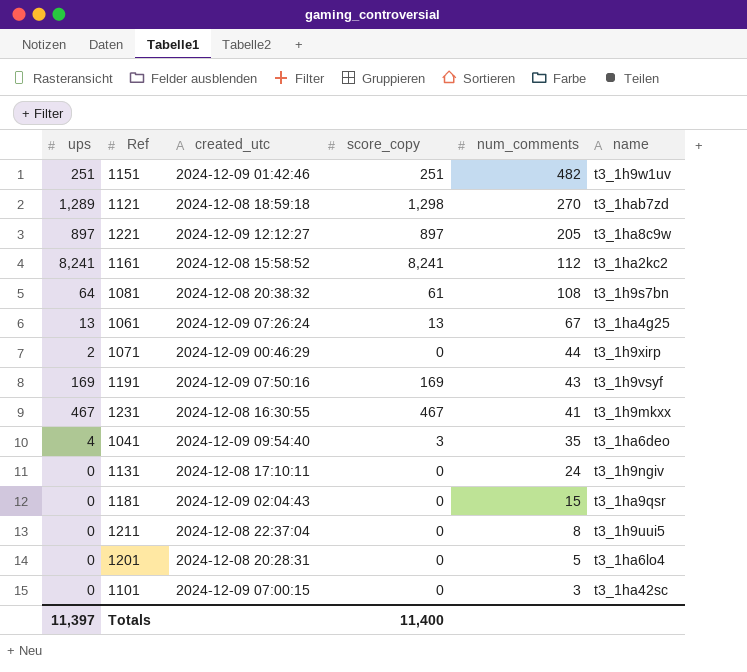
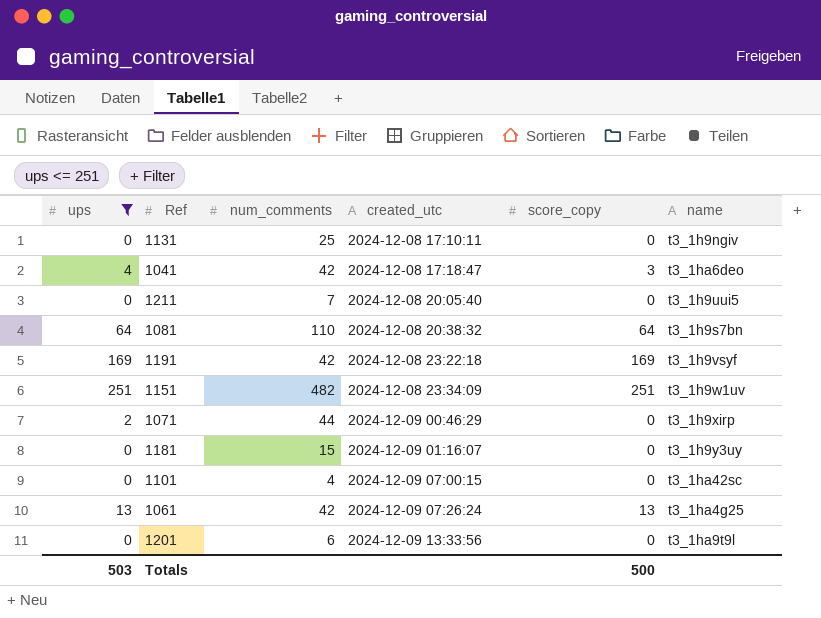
filter: none -> ups <= 251
row order: num_comments descending -> created_utc ascending
column num_comments | position: 5 -> 3
1131 | num_comments: 24 -> 25
1041 | num_comments: 35 -> 42
1041 | created_utc: 2024-12-09 09:54:40 -> 2024-12-08 17:18:47
1211 | num_comments: 8 -> 7
1211 | created_utc: 2024-12-08 22:37:04 -> 2024-12-08 20:05:40
1081 | num_comments: 108 -> 110
1081 | score_copy: 61 -> 64
1191 | num_comments: 43 -> 42
1191 | created_utc: 2024-12-09 07:50:16 -> 2024-12-08 23:22:18
1151 | created_utc: 2024-12-09 01:42:46 -> 2024-12-08 23:34:09
1181 | created_utc: 2024-12-09 02:04:43 -> 2024-12-09 01:16:07
1181 | name: t3_1ha9qsr -> t3_1h9y3uy
1101 | num_comments: 3 -> 4
1061 | num_comments: 67 -> 42
1201 | num_comments: 5 -> 6
1201 | created_utc: 2024-12-08 20:28:31 -> 2024-12-09 13:33:56
1201 | name: t3_1ha6lo4 -> t3_1ha9t9l
Totals | ups: 11,397 -> 503
Totals | score_copy: 11,400 -> 500

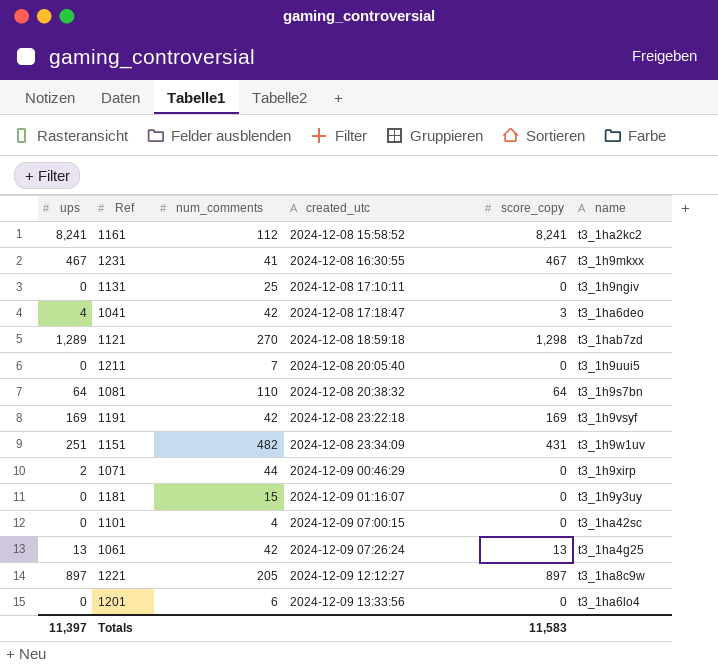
filter: ups <= 251 -> none
1151 | score_copy: 251 -> 431
1201 | name: t3_1ha9t9l -> t3_1ha6lo4
Totals | ups: 503 -> 11,397
Totals | score_copy: 500 -> 11,583

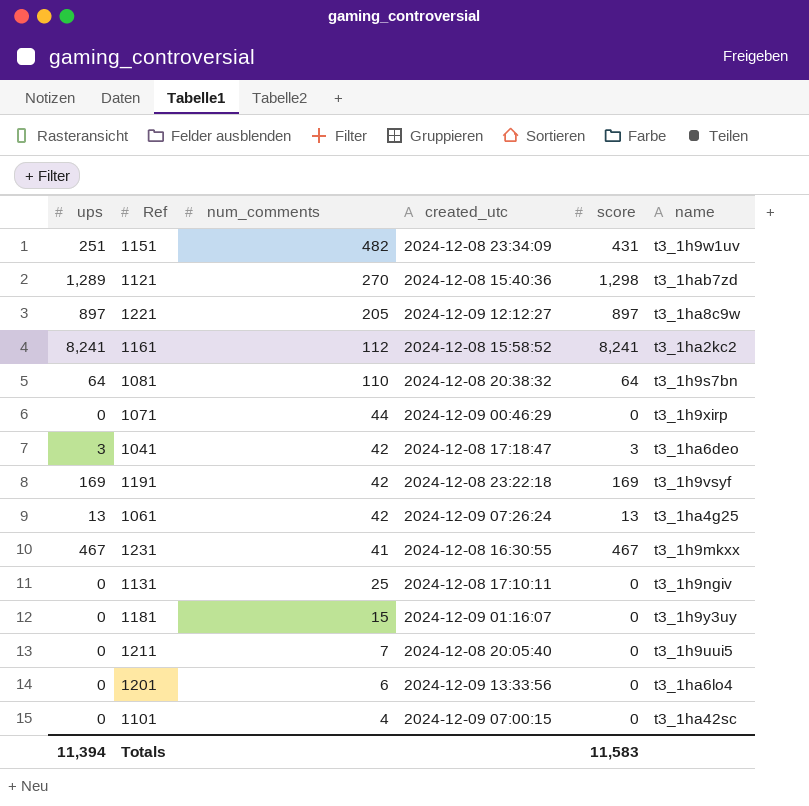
row order: created_utc ascending -> num_comments descending
column name: score_copy -> score
1121 | created_utc: 2024-12-08 18:59:18 -> 2024-12-08 15:40:36
1071 | ups: 2 -> 0
1041 | ups: 4 -> 3
Totals | ups: 11,397 -> 11,394

